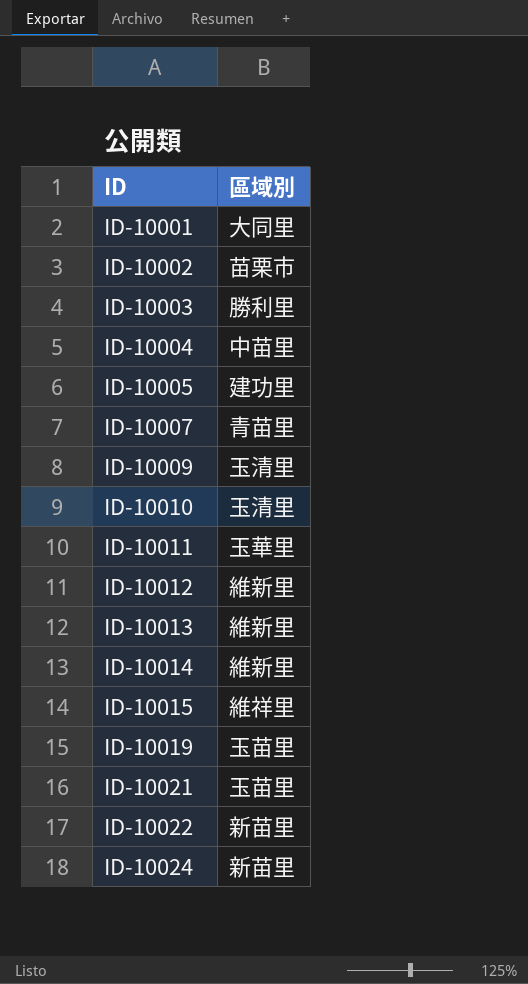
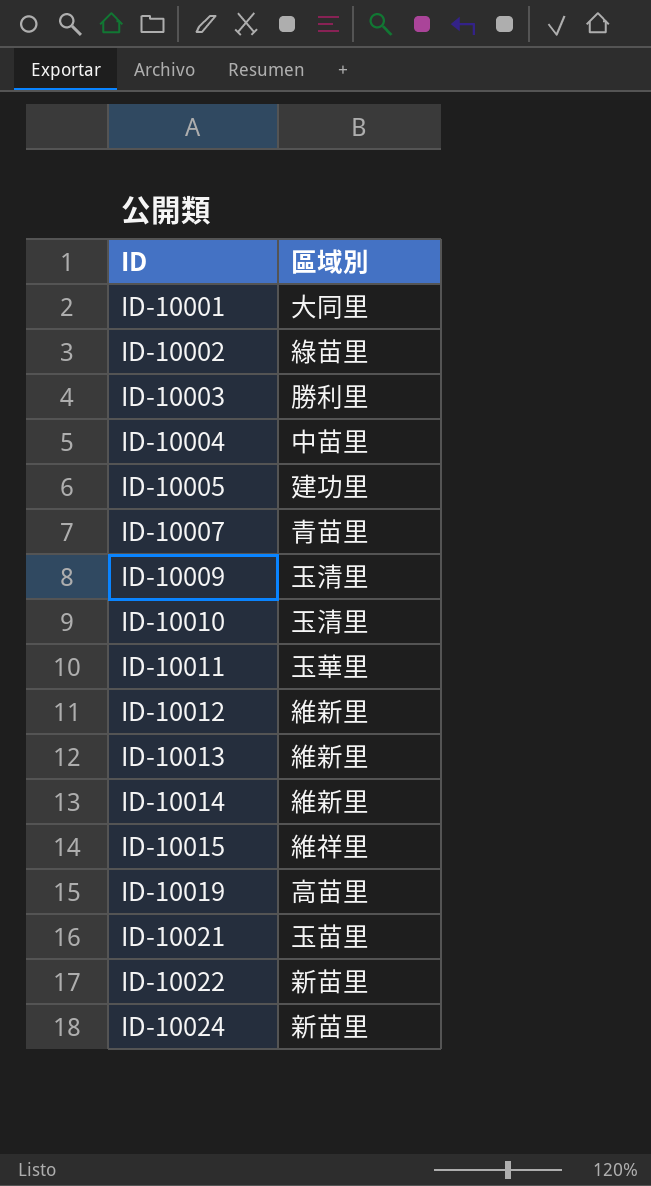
ID-10002 | 區域別: 苗栗市 -> 綠苗里
ID-10019 | 區域別: 玉苗里 -> 高苗里

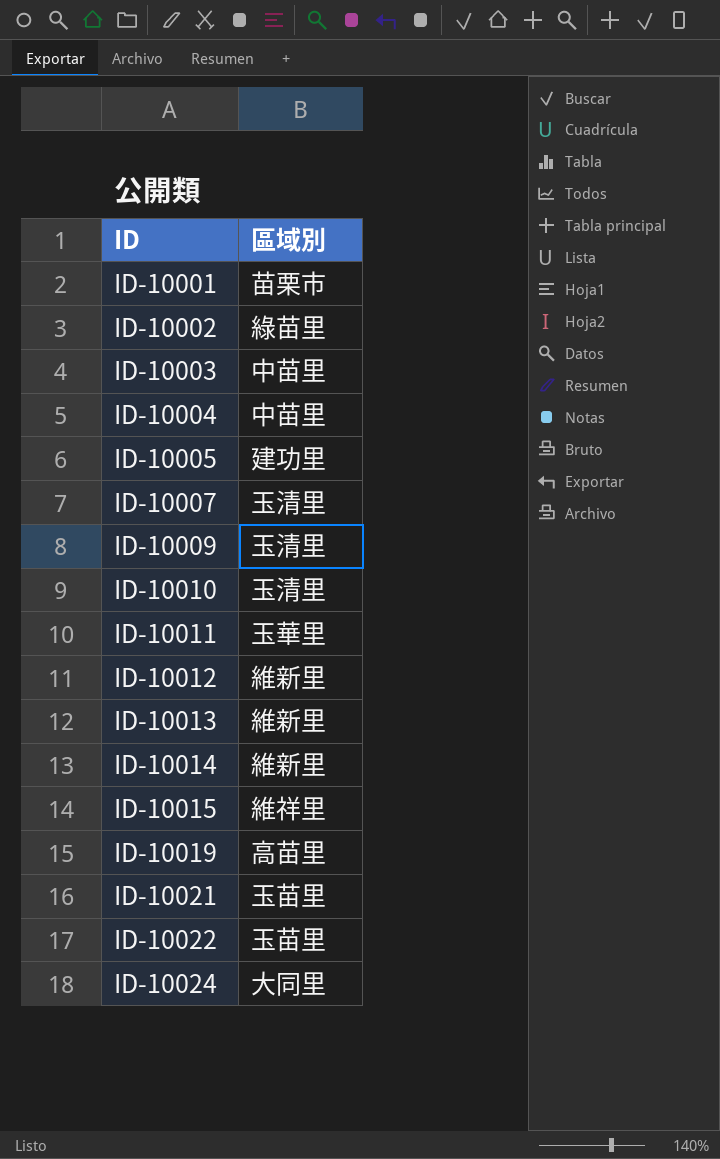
ID-10001 | 區域別: 大同里 -> 苗栗市
ID-10003 | 區域別: 勝利里 -> 中苗里
ID-10007 | 區域別: 青苗里 -> 玉清里
ID-10022 | 區域別: 新苗里 -> 玉苗里
ID-10024 | 區域別: 新苗里 -> 大同里

